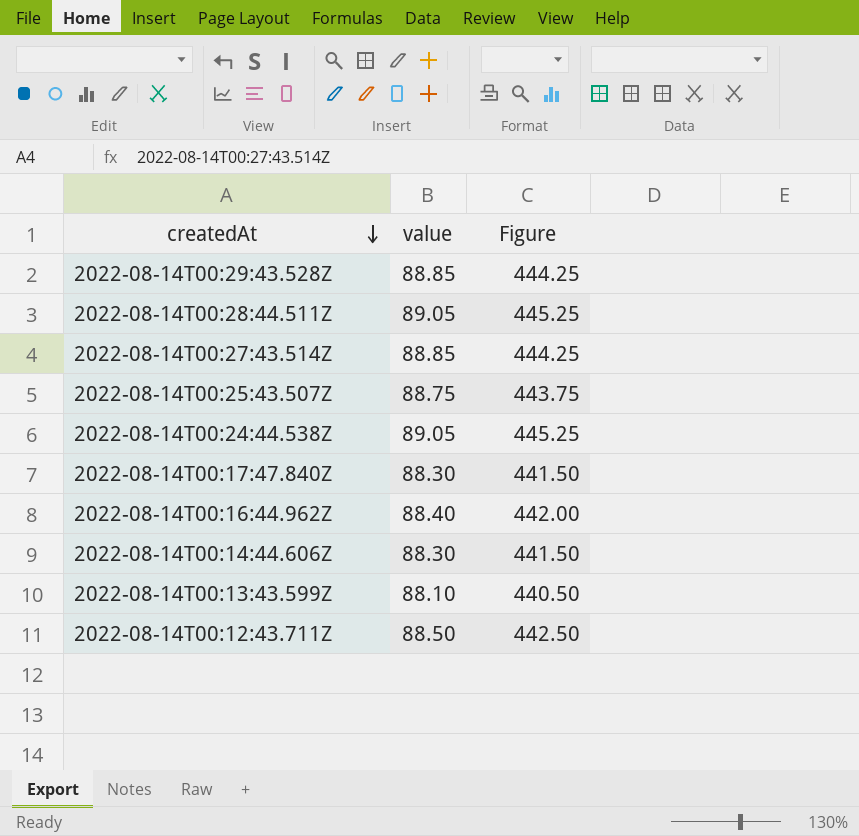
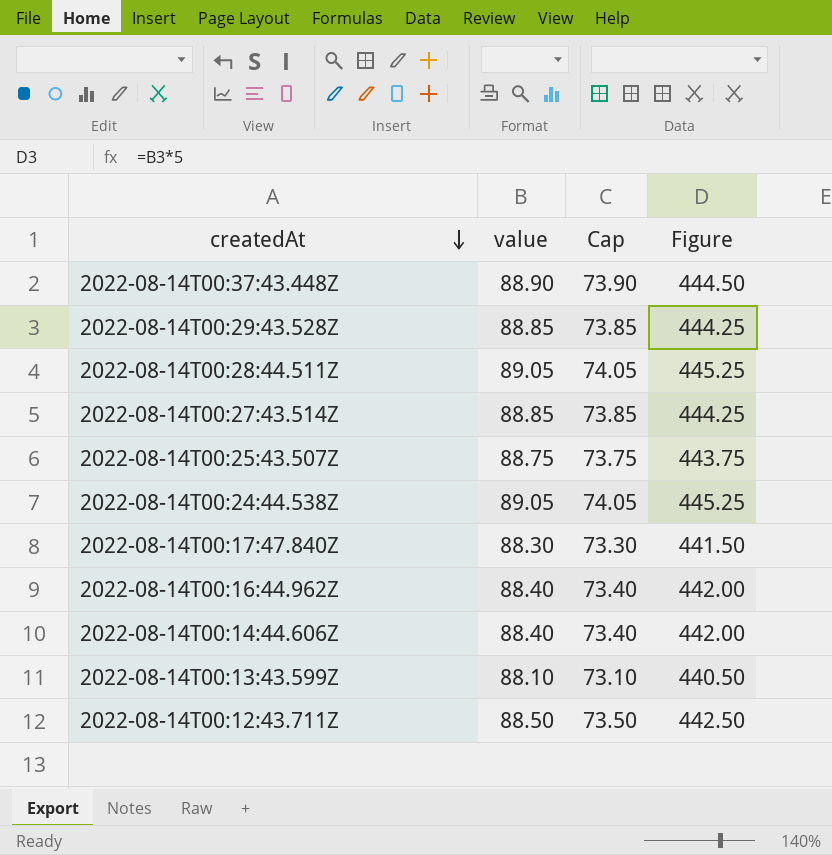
column Cap | formula: none -> [value] - 15
row 2022-08-14T00:37:43.448Z: none -> 88.90 | 73.90 | 444.50
2022-08-14T00:14:44.606Z | value: 88.30 -> 88.40
2022-08-14T00:14:44.606Z | Figure: 441.50 -> 442.00

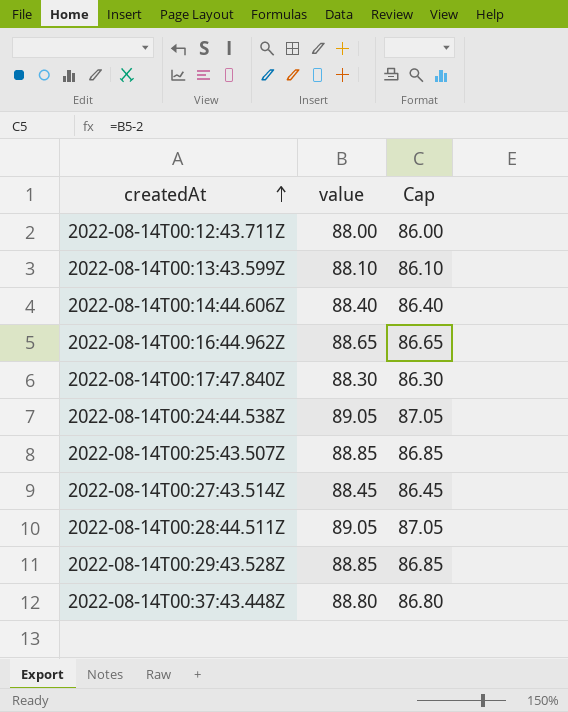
row order: createdAt descending -> createdAt ascending
column Figure | formula: [value] * 5 -> none
column Cap | formula: [value] - 15 -> [value] - 2
2022-08-14T00:12:43.711Z | value: 88.50 -> 88.00
2022-08-14T00:16:44.962Z | value: 88.40 -> 88.65
2022-08-14T00:25:43.507Z | value: 88.75 -> 88.85
2022-08-14T00:27:43.514Z | value: 88.85 -> 88.45
2022-08-14T00:37:43.448Z | value: 88.90 -> 88.80

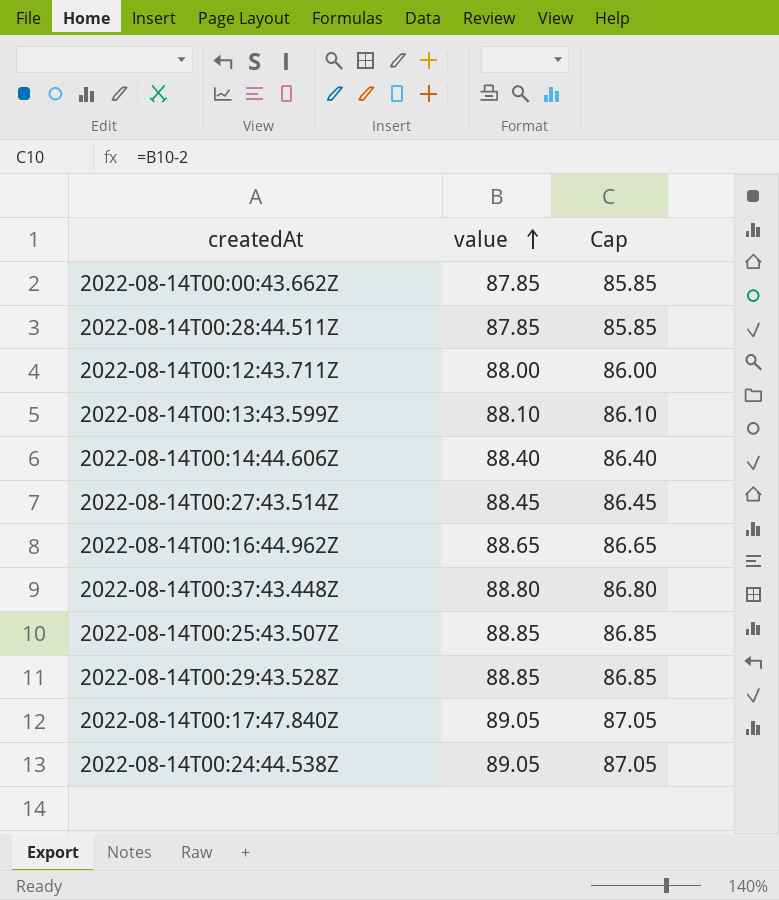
row order: createdAt ascending -> value ascending
row 2022-08-14T00:00:43.662Z: none -> 87.85 | 85.85
2022-08-14T00:28:44.511Z | value: 89.05 -> 87.85
2022-08-14T00:28:44.511Z | Cap: 87.05 -> 85.85
2022-08-14T00:17:47.840Z | value: 88.30 -> 89.05
2022-08-14T00:17:47.840Z | Cap: 86.30 -> 87.05

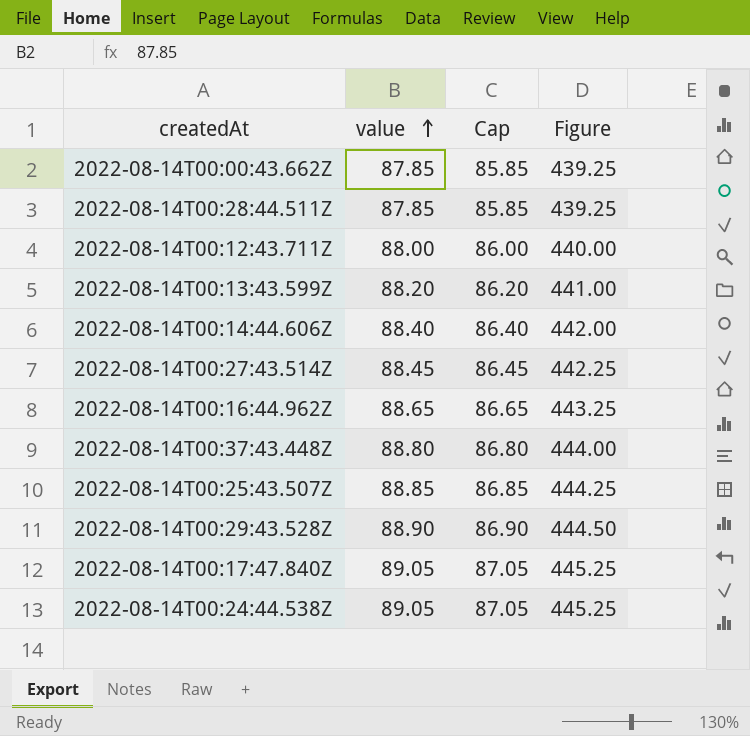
column Figure | formula: none -> [value] * 5
2022-08-14T00:13:43.599Z | value: 88.10 -> 88.20
2022-08-14T00:13:43.599Z | Cap: 86.10 -> 86.20
2022-08-14T00:29:43.528Z | value: 88.85 -> 88.90
2022-08-14T00:29:43.528Z | Cap: 86.85 -> 86.90

